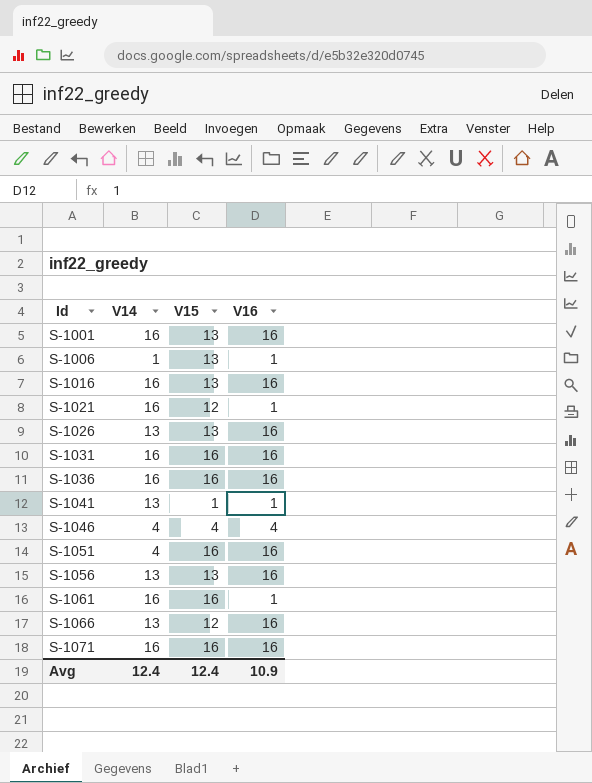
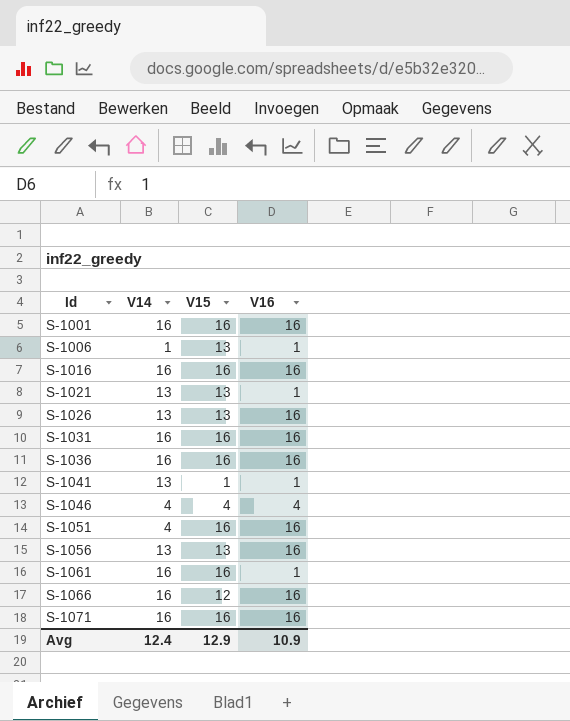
S-1001 | V15: 13 -> 16
S-1016 | V15: 13 -> 16
S-1021 | V14: 16 -> 13
S-1021 | V15: 12 -> 13
S-1066 | V14: 13 -> 16
Avg | V15: 12.4 -> 12.9

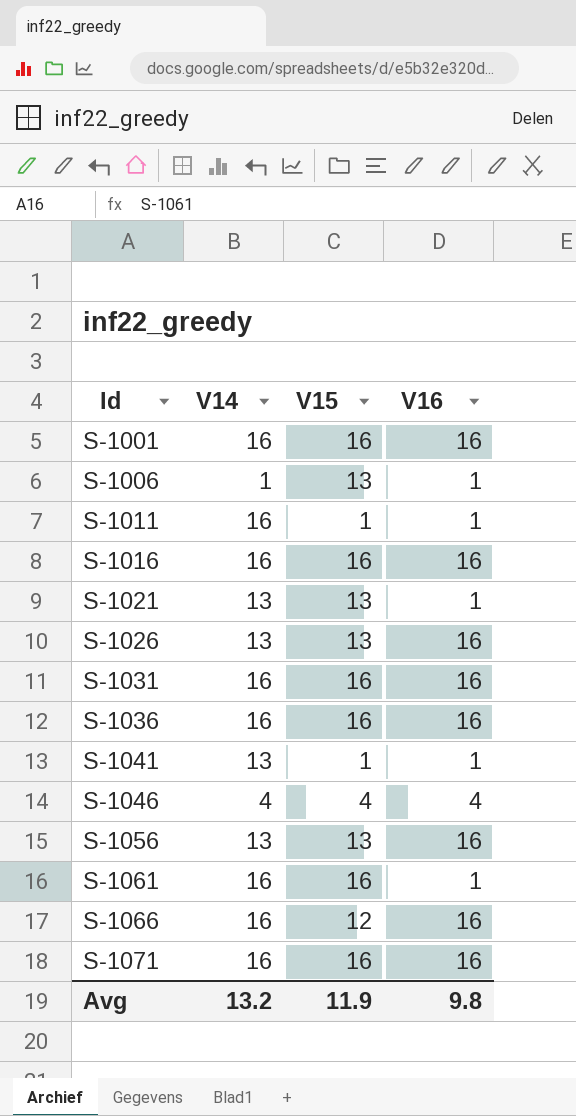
row S-1051: 4 | 16 | 16 -> none
row S-1011: none -> 16 | 1 | 1
Avg | V14: 12.4 -> 13.2
Avg | V15: 12.9 -> 11.9
Avg | V16: 10.9 -> 9.8

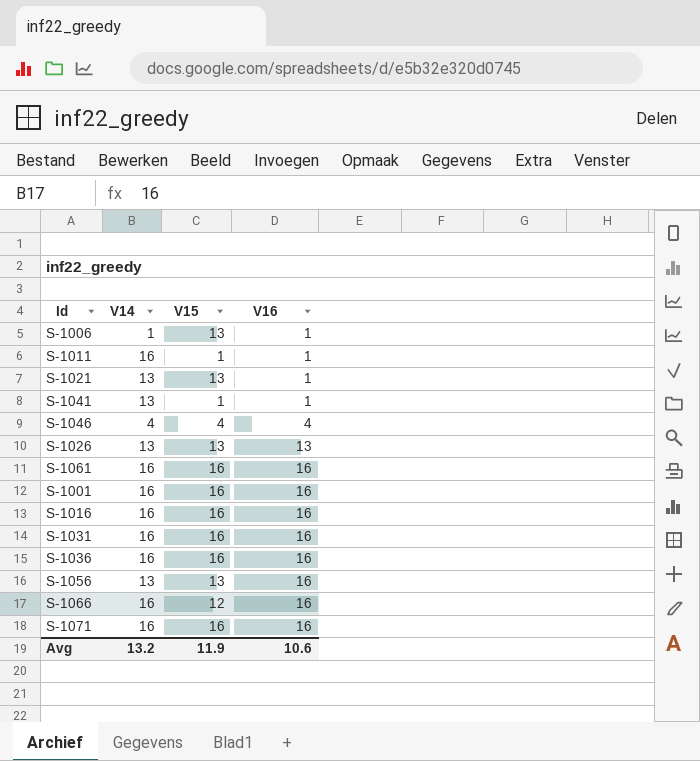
row order: Id ascending -> V16 ascending
S-1026 | V16: 16 -> 13
S-1061 | V16: 1 -> 16
Avg | V16: 9.8 -> 10.6

